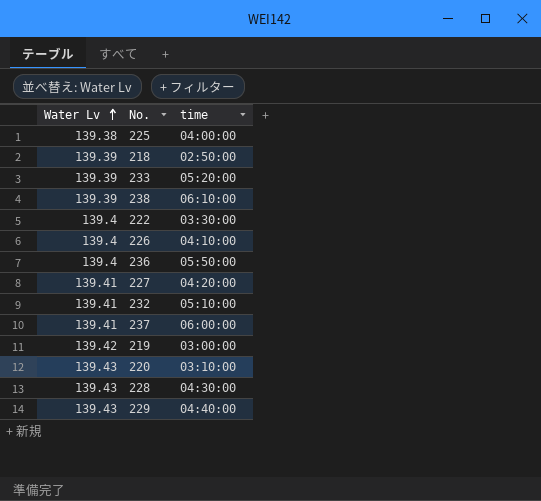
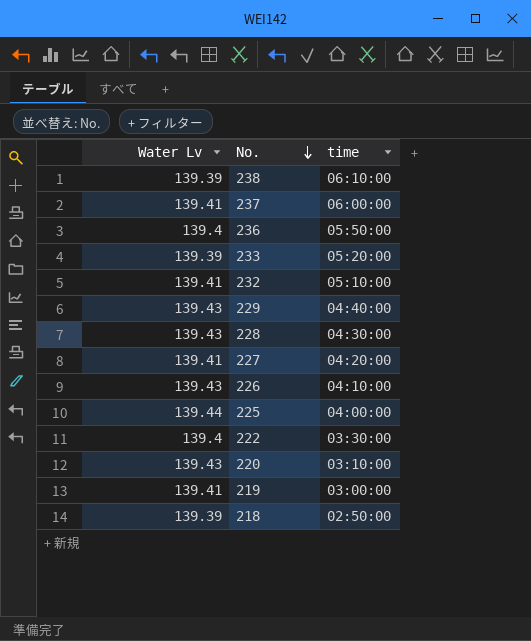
row order: Water Lv ascending -> No. descending
226 | Water Lv: 139.4 -> 139.43
225 | Water Lv: 139.38 -> 139.44
219 | Water Lv: 139.42 -> 139.41

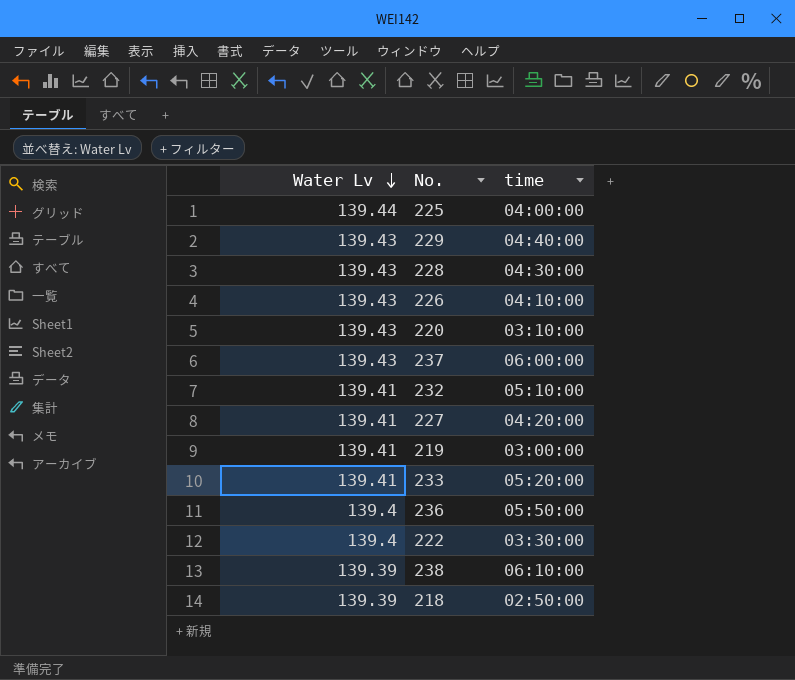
row order: No. descending -> Water Lv descending
237 | Water Lv: 139.41 -> 139.43
233 | Water Lv: 139.39 -> 139.41

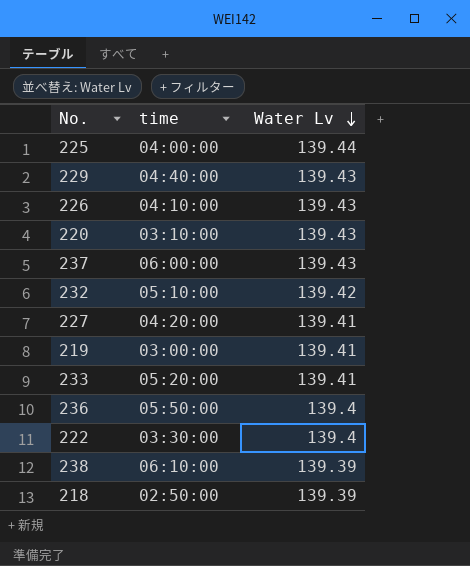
column Water Lv | position: 1 -> 3
row 228: 139.43 | 04:30:00 -> none
232 | Water Lv: 139.41 -> 139.42

